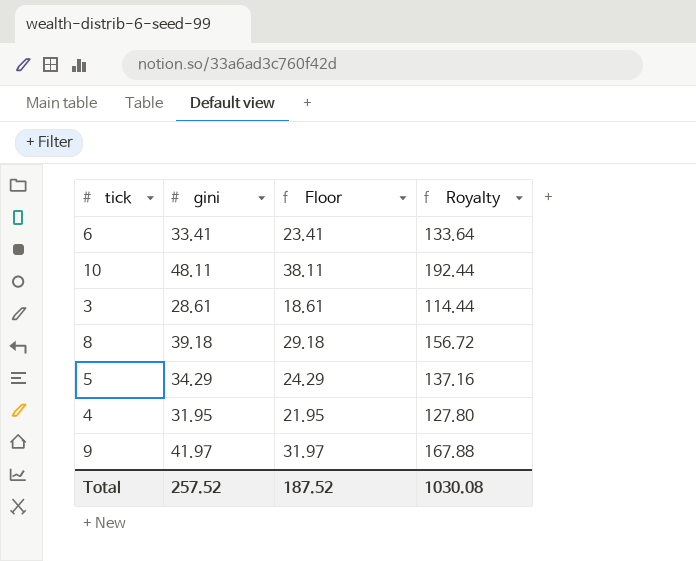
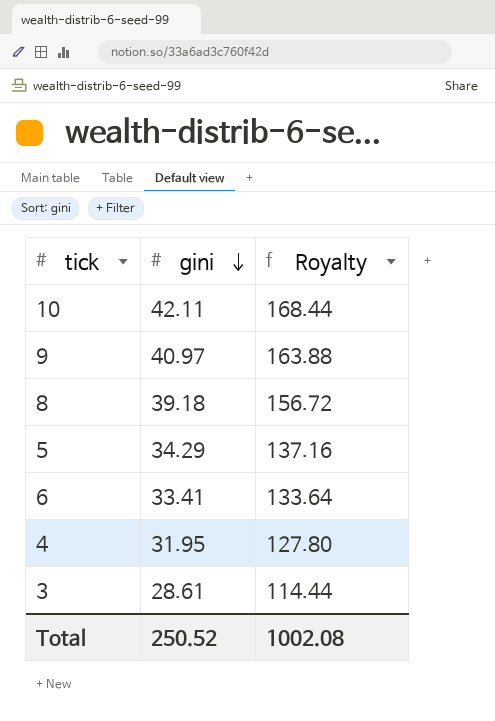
row order: none -> gini descending
column Floor | formula: [gini] - 10 -> none
10 | gini: 48.11 -> 42.11
10 | Royalty: 192.44 -> 168.44
9 | gini: 41.97 -> 40.97
9 | Royalty: 167.88 -> 163.88
Total | gini: 257.52 -> 250.52
Total | Royalty: 1030.08 -> 1002.08

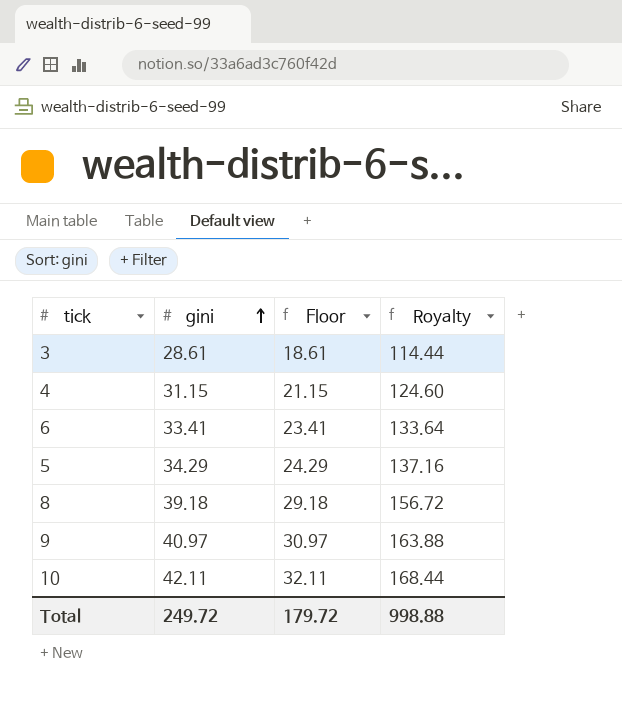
row order: gini descending -> gini ascending
column Floor | formula: none -> [gini] - 10
4 | gini: 31.95 -> 31.15
4 | Royalty: 127.80 -> 124.60
Total | gini: 250.52 -> 249.72
Total | Royalty: 1002.08 -> 998.88

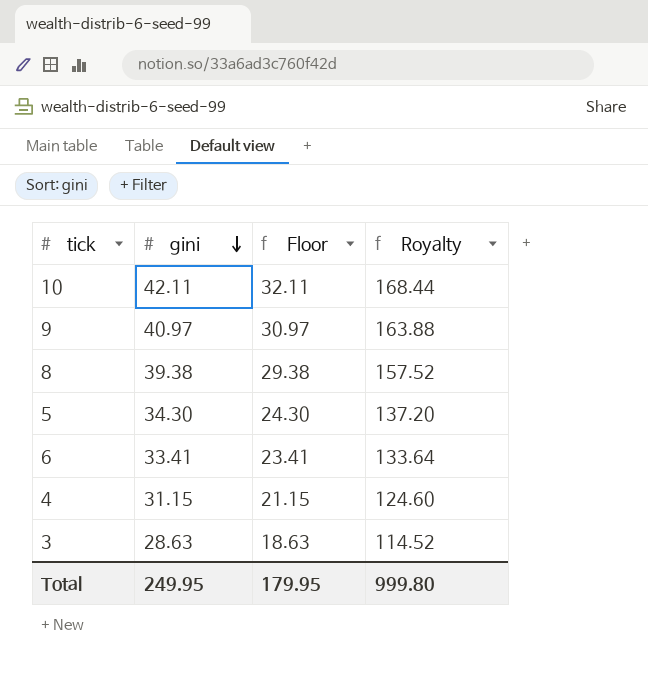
row order: gini ascending -> gini descending
8 | gini: 39.18 -> 39.38
8 | Floor: 29.18 -> 29.38
8 | Royalty: 156.72 -> 157.52
5 | gini: 34.29 -> 34.30
5 | Floor: 24.29 -> 24.30
5 | Royalty: 137.16 -> 137.20
3 | gini: 28.61 -> 28.63
3 | Floor: 18.61 -> 18.63
3 | Royalty: 114.44 -> 114.52
Total | gini: 249.72 -> 249.95
Total | Floor: 179.72 -> 179.95
Total | Royalty: 998.88 -> 999.80

